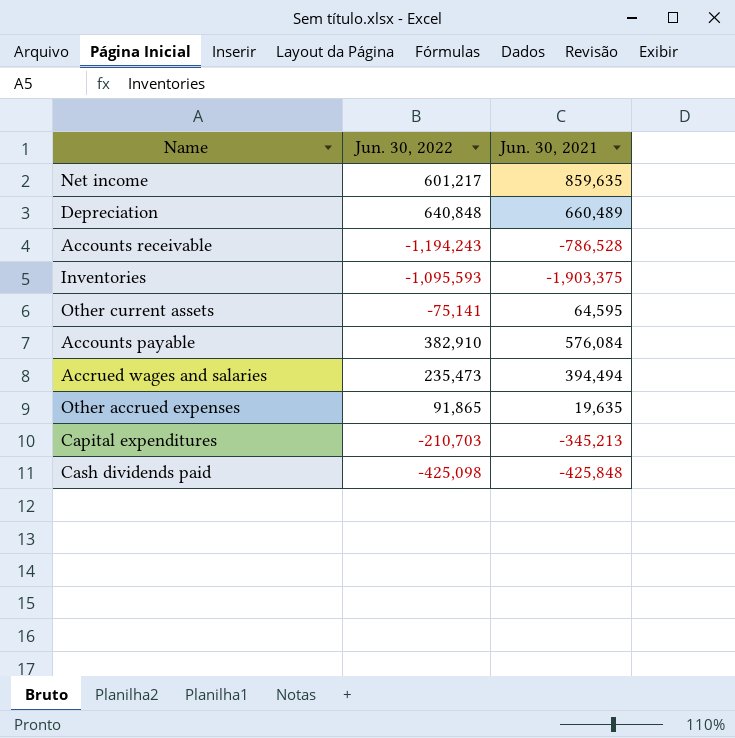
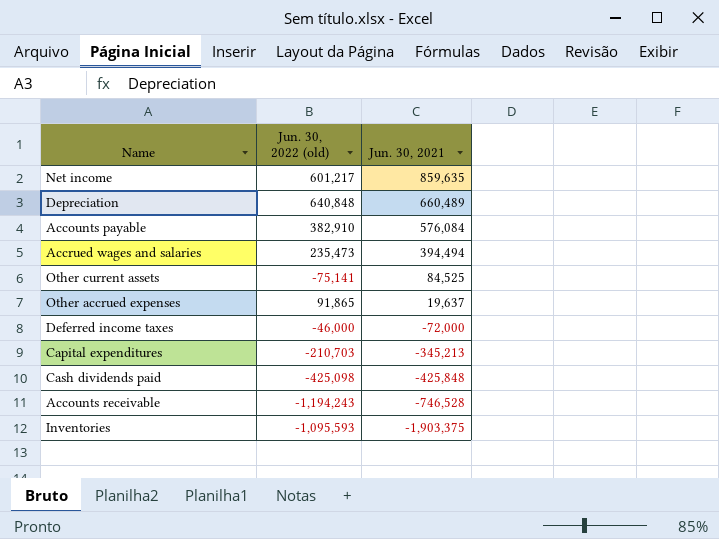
row order: none -> Jun. 30, 2021 descending
column name: Jun. 30, 2022 -> Jun. 30, 2022 (old)
Other current assets | Jun. 30, 2021: 64,595 -> 84,525
Other accrued expenses | Jun. 30, 2021: 19,635 -> 19,637
row Deferred income taxes: none -> -46,000 | -72,000
Accounts receivable | Jun. 30, 2021: -786,528 -> -746,528

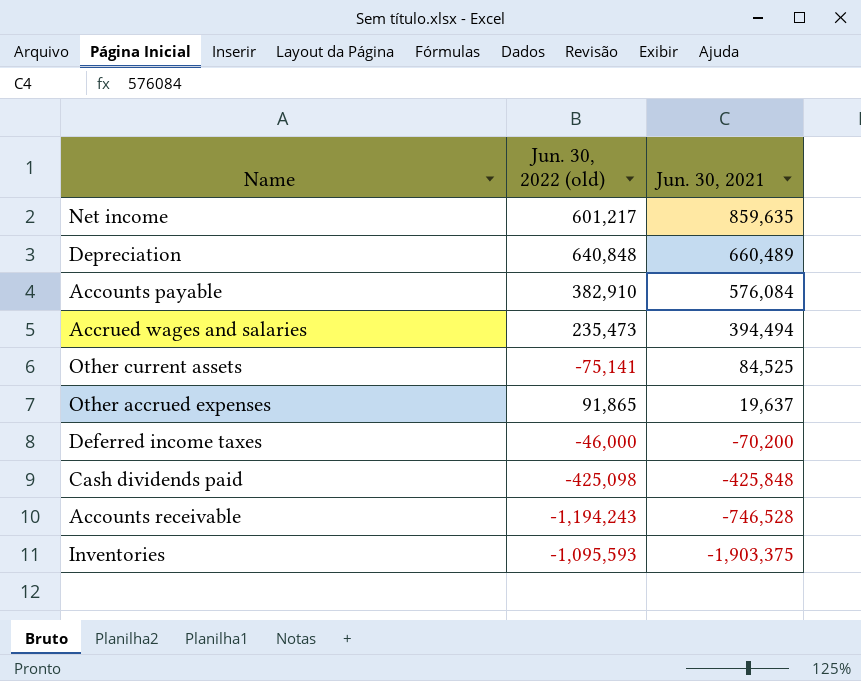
row Capital expenditures: -210,703 | -345,213 -> none
Deferred income taxes | Jun. 30, 2021: -72,000 -> -70,200

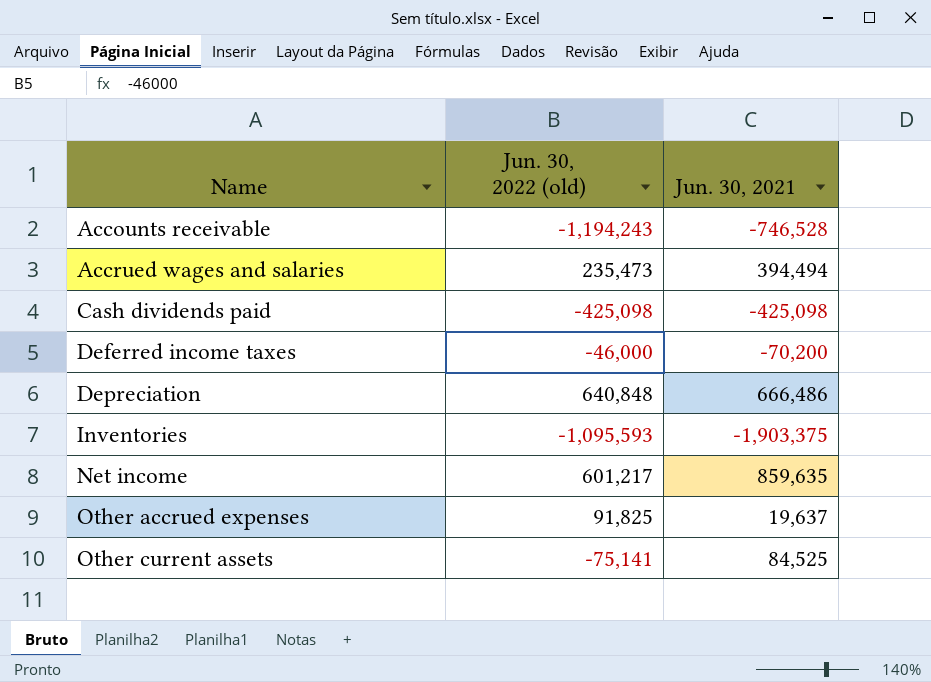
row order: Jun. 30, 2021 descending -> Name ascending
row Accounts payable: 382,910 | 576,084 -> none
Cash dividends paid | Jun. 30, 2021: -425,848 -> -425,098
Depreciation | Jun. 30, 2021: 660,489 -> 666,486
Other accrued expenses | Jun. 30, 2022 (old): 91,865 -> 91,825

